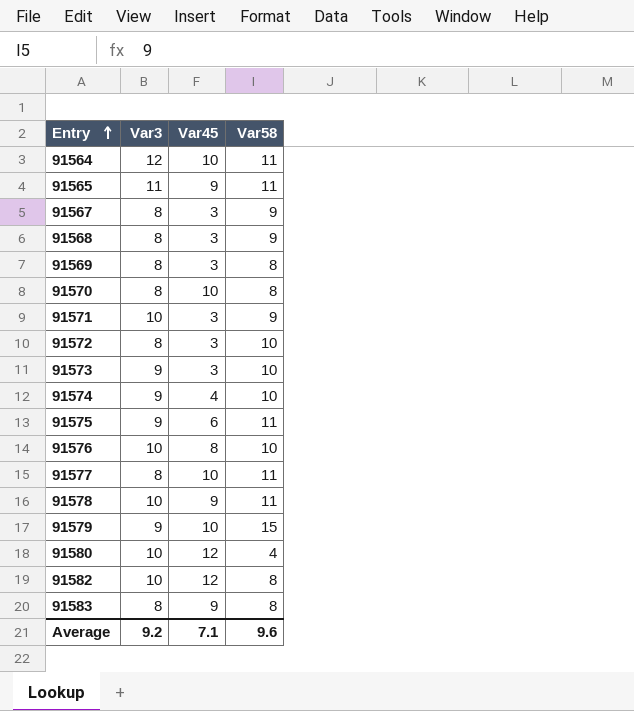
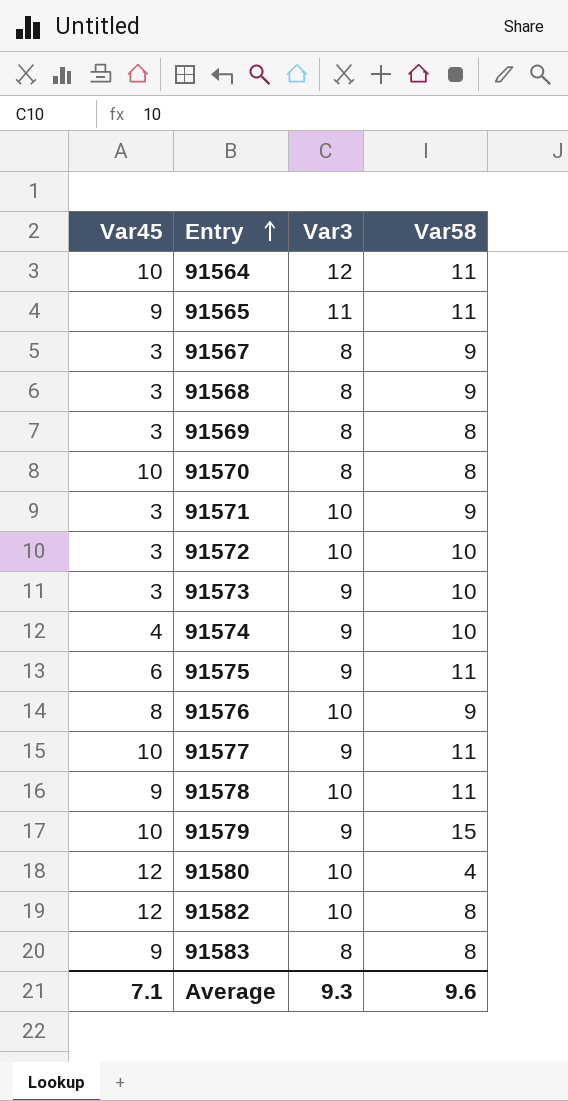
column Var45 | position: 3 -> 1
91572 | Var3: 8 -> 10
91576 | Var58: 10 -> 9
91577 | Var3: 8 -> 9
Average | Var3: 9.2 -> 9.3

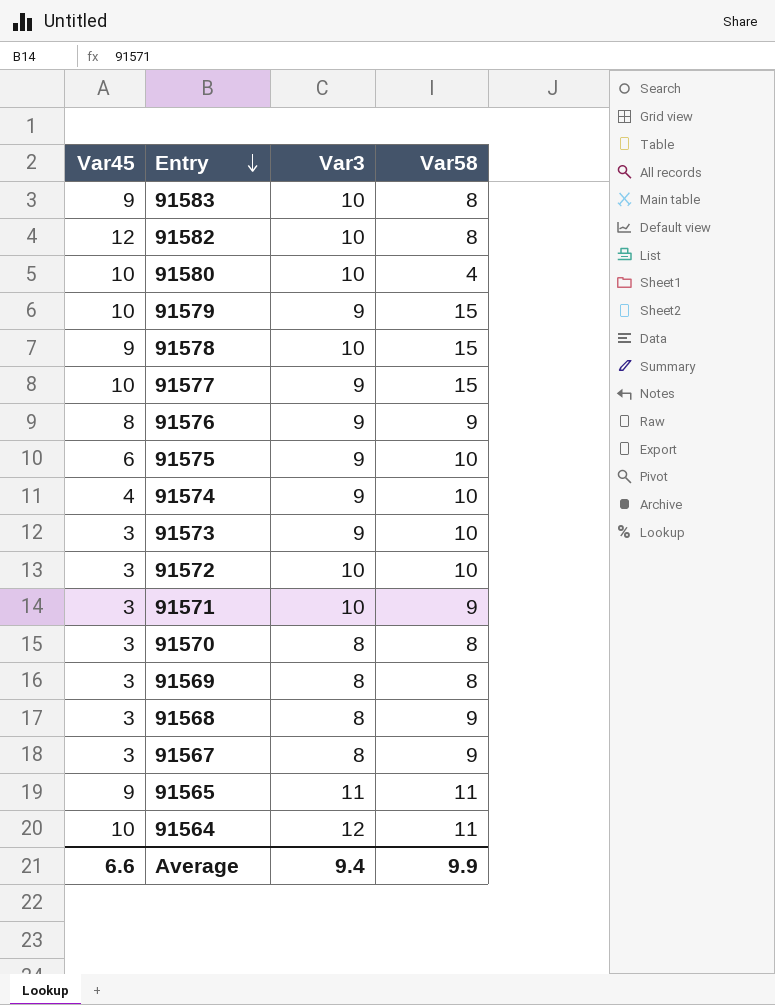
row order: Entry ascending -> Entry descending
91583 | Var3: 8 -> 10
91580 | Var45: 12 -> 10
91578 | Var58: 11 -> 15
91577 | Var58: 11 -> 15
91576 | Var3: 10 -> 9
91575 | Var58: 11 -> 10
91570 | Var45: 10 -> 3
Average | Var45: 7.1 -> 6.6
Average | Var3: 9.3 -> 9.4
Average | Var58: 9.6 -> 9.9

